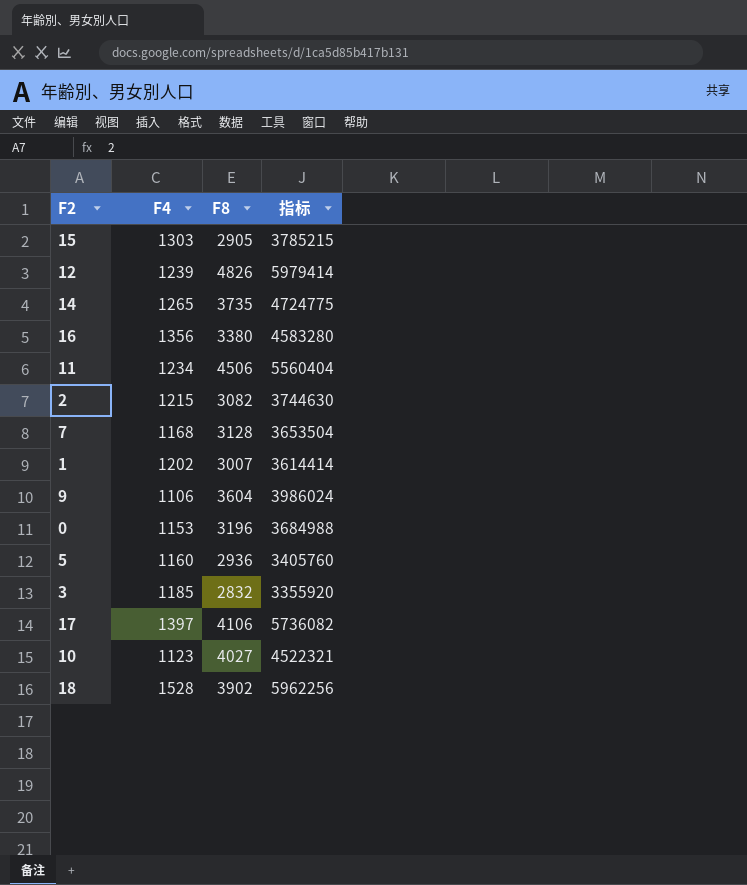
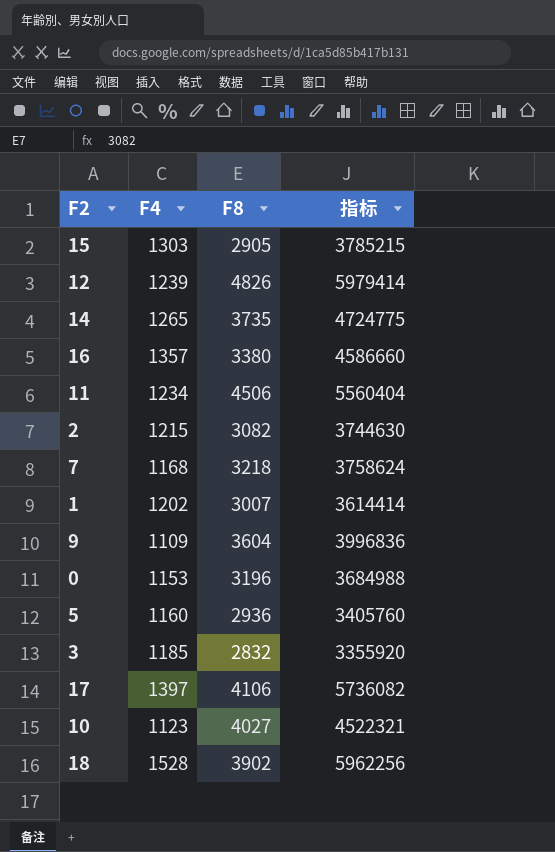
16 | F4: 1356 -> 1357
16 | 指标: 4583280 -> 4586660
7 | F8: 3128 -> 3218
7 | 指标: 3653504 -> 3758624
9 | F4: 1106 -> 1109
9 | 指标: 3986024 -> 3996836

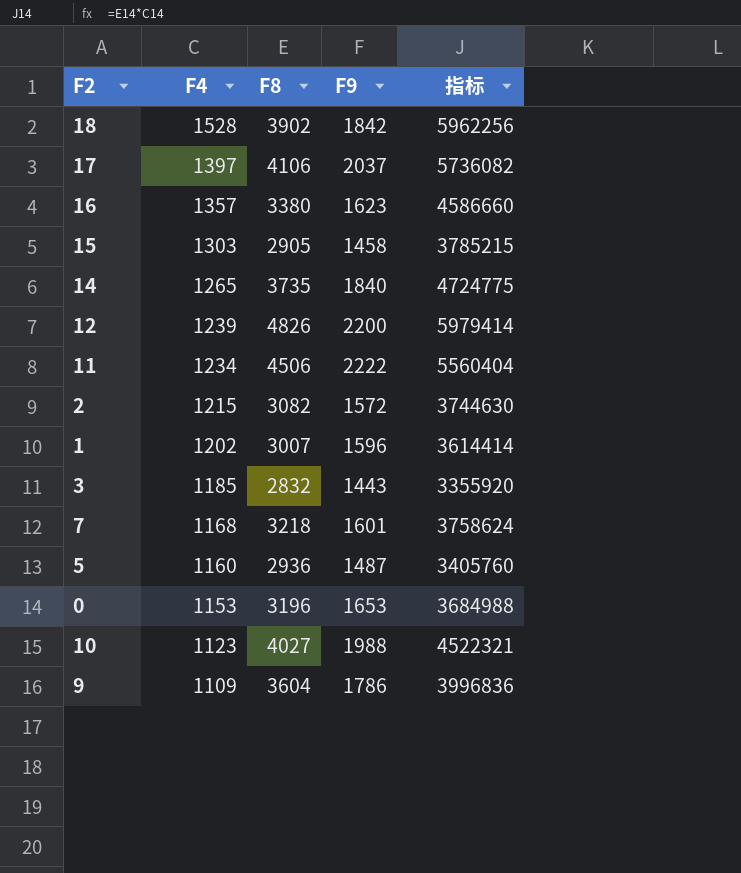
row order: none -> F4 descending
column F9 | position: none -> 4

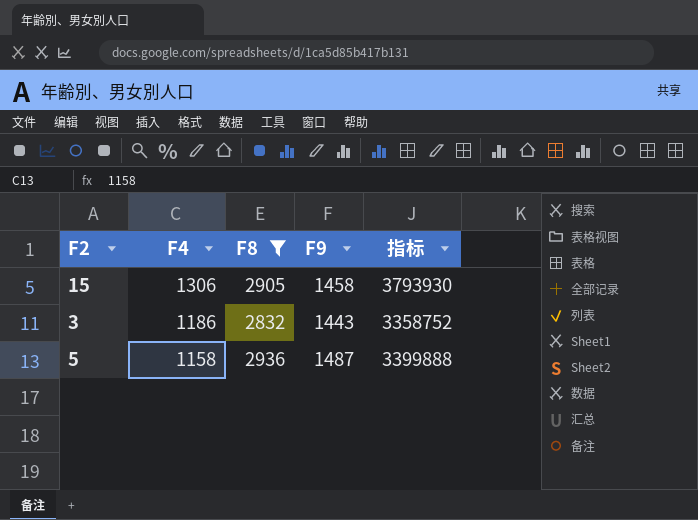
filter: none -> F8 <= 2936
15 | F4: 1303 -> 1306
15 | 指标: 3785215 -> 3793930
3 | F4: 1185 -> 1186
3 | 指标: 3355920 -> 3358752
5 | F4: 1160 -> 1158
5 | 指标: 3405760 -> 3399888

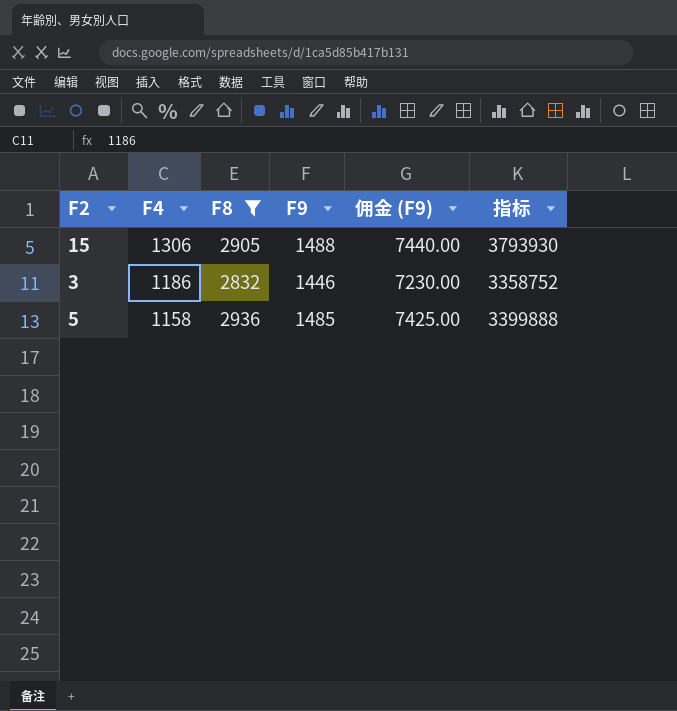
column 佣金 (F9) | formula: none -> [F9] * 5
15 | F9: 1458 -> 1488
3 | F9: 1443 -> 1446
5 | F9: 1487 -> 1485

